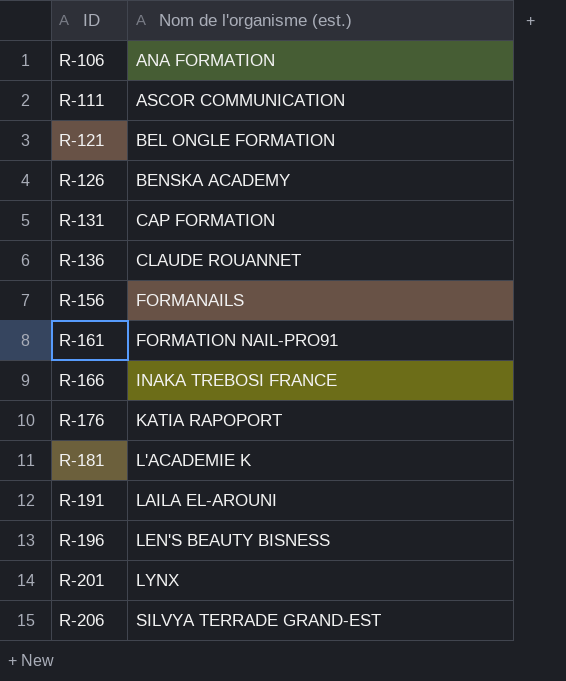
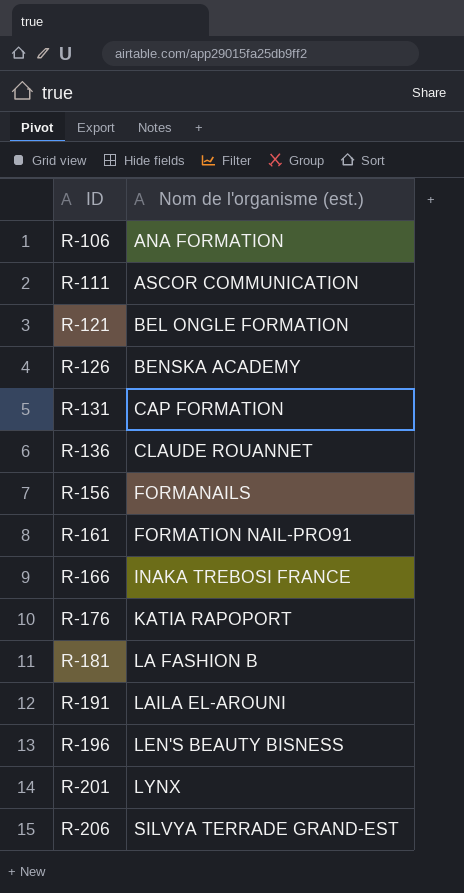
R-181 | Nom de l'organisme (est.): L'ACADEMIE K -> LA FASHION B

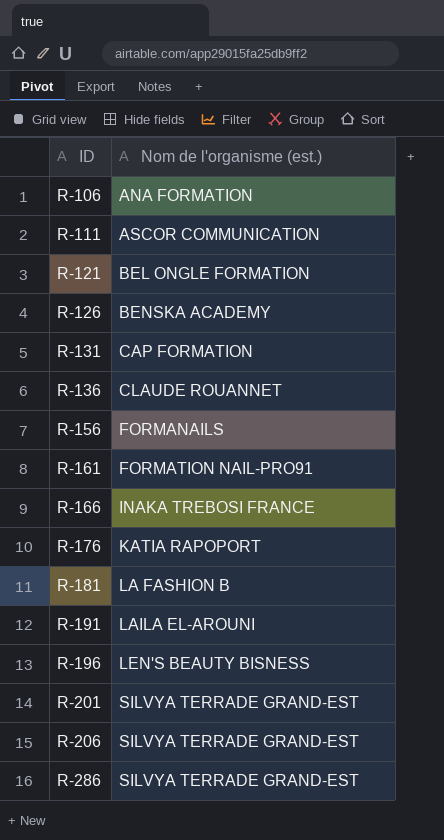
R-201 | Nom de l'organisme (est.): LYNX -> SILVYA TERRADE GRAND-EST
row R-286: none -> SILVYA TERRADE GRAND-EST

